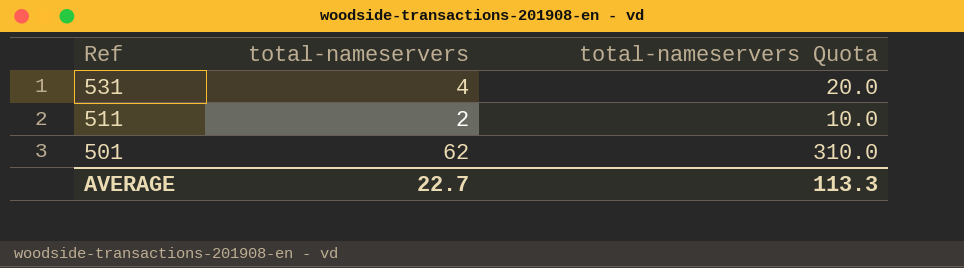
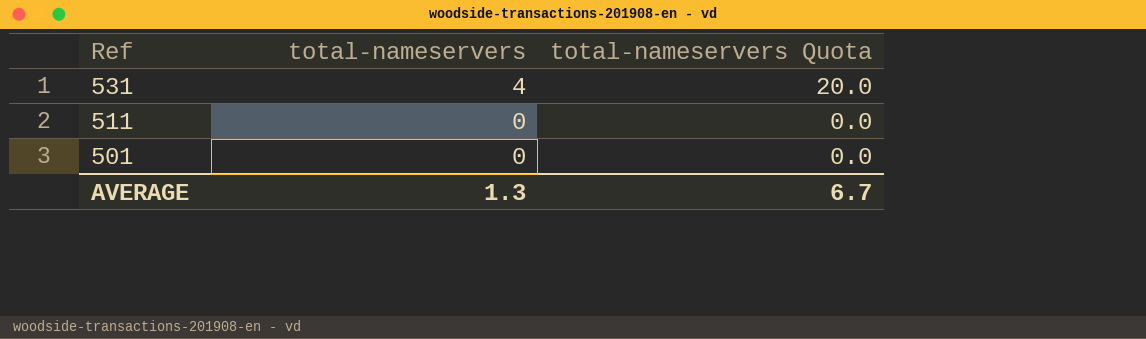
511 | total-nameservers: 2 -> 0
511 | total-nameservers Quota: 10.0 -> 0.0
501 | total-nameservers: 62 -> 0
501 | total-nameservers Quota: 310.0 -> 0.0
AVERAGE | total-nameservers: 22.7 -> 1.3
AVERAGE | total-nameservers Quota: 113.3 -> 6.7

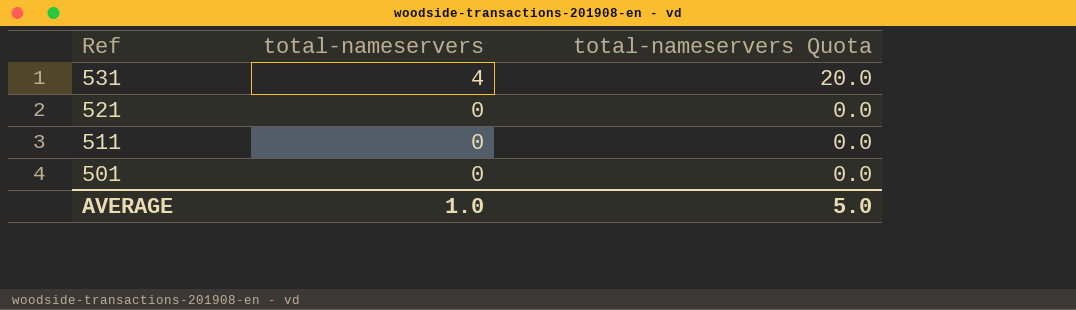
row 521: none -> 0 | 0.0
AVERAGE | total-nameservers: 1.3 -> 1.0
AVERAGE | total-nameservers Quota: 6.7 -> 5.0

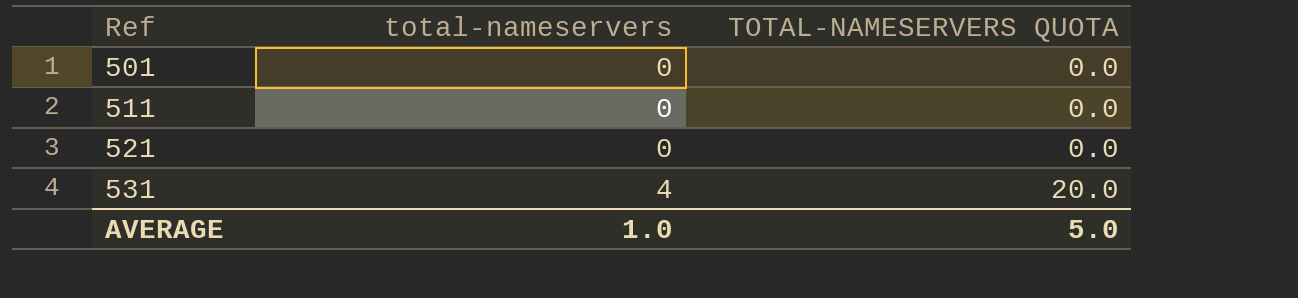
row order: Ref descending -> Ref ascending
column name: total-nameservers Quota -> TOTAL-NAMESERVERS QUOTA

